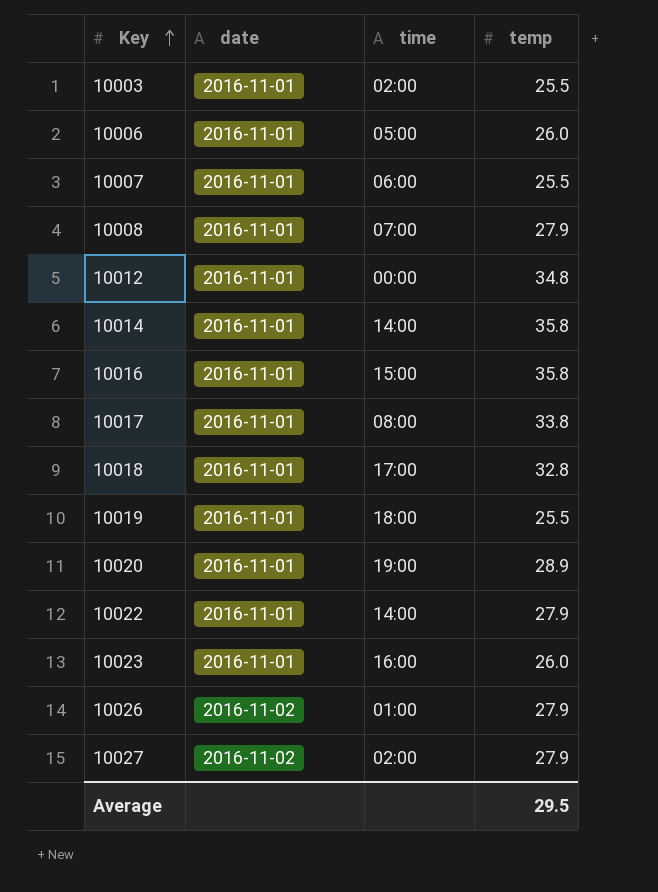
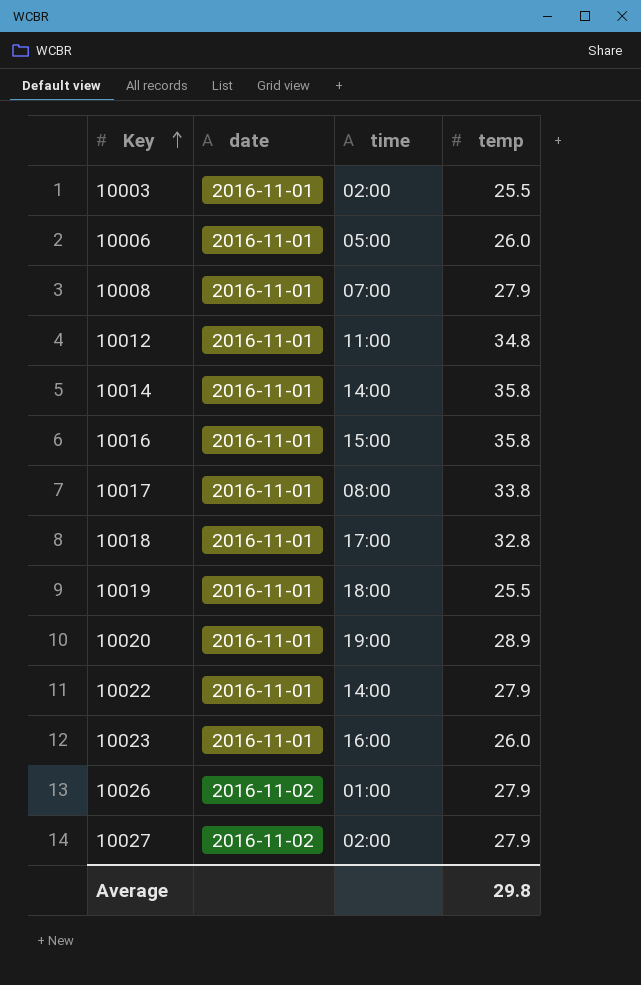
row 10007: 2016-11-01 | 06:00 | 25.5 -> none
10012 | time: 00:00 -> 11:00
Average | temp: 29.5 -> 29.8

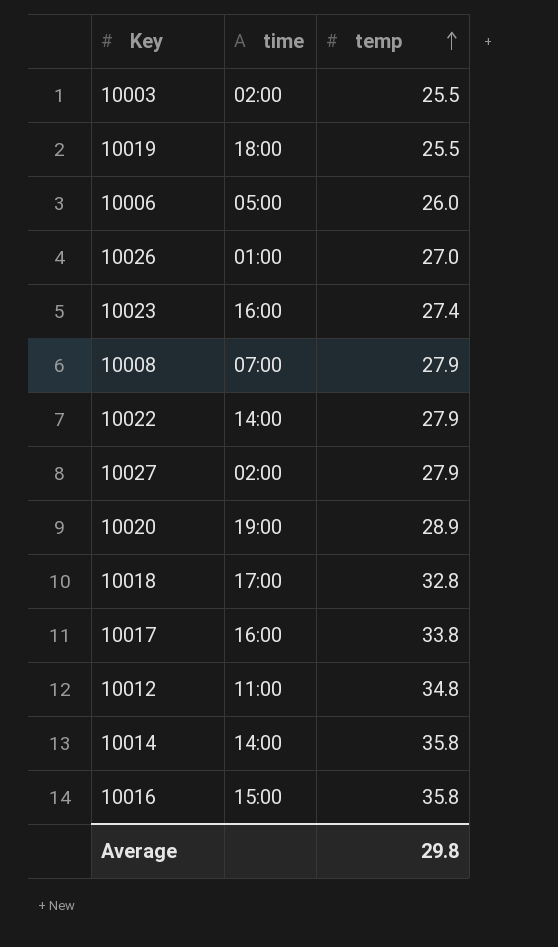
row order: Key ascending -> temp ascending
column date | position: 2 -> none
10026 | temp: 27.9 -> 27.0
10023 | temp: 26.0 -> 27.4
10017 | time: 08:00 -> 16:00

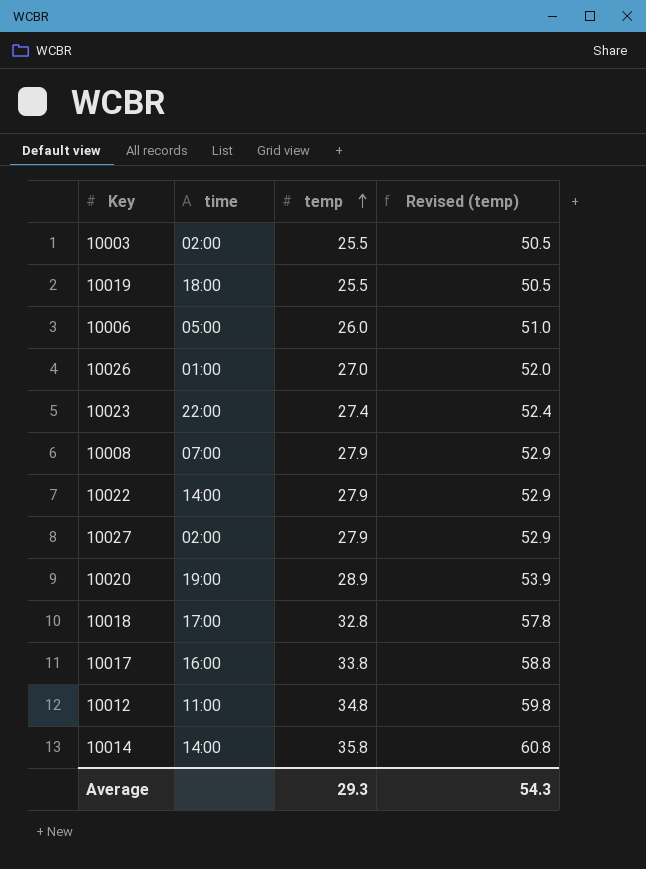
column Revised (temp) | formula: none -> [temp] + 25
row 10016: 15:00 | 35.8 -> none
10023 | time: 16:00 -> 22:00
Average | temp: 29.8 -> 29.3

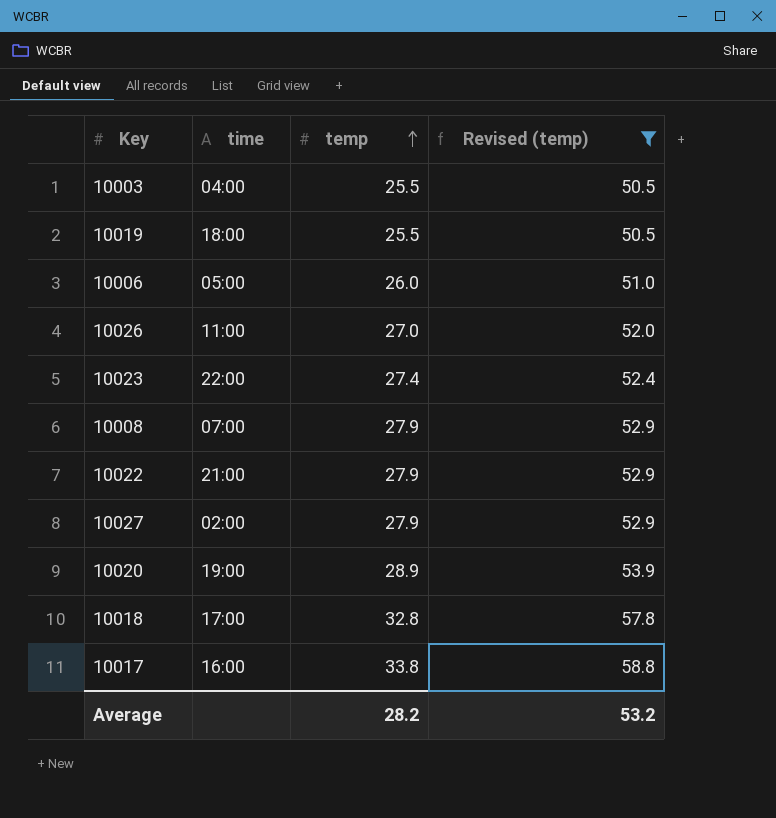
filter: none -> Revised (temp) <= 58.8
10003 | time: 02:00 -> 04:00
10026 | time: 01:00 -> 11:00
10022 | time: 14:00 -> 21:00
Average | temp: 29.3 -> 28.2
Average | Revised (temp): 54.3 -> 53.2

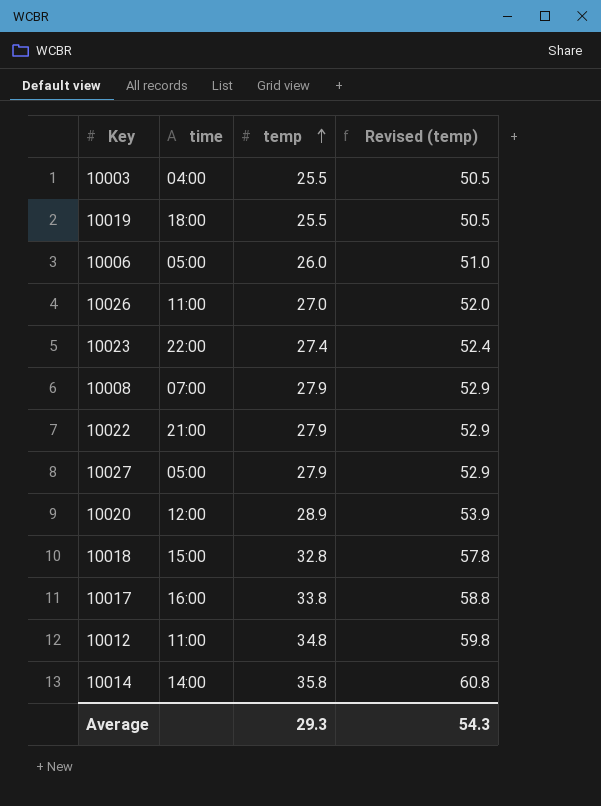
filter: Revised (temp) <= 58.8 -> none
10027 | time: 02:00 -> 05:00
10020 | time: 19:00 -> 12:00
10018 | time: 17:00 -> 15:00
Average | temp: 28.2 -> 29.3
Average | Revised (temp): 53.2 -> 54.3

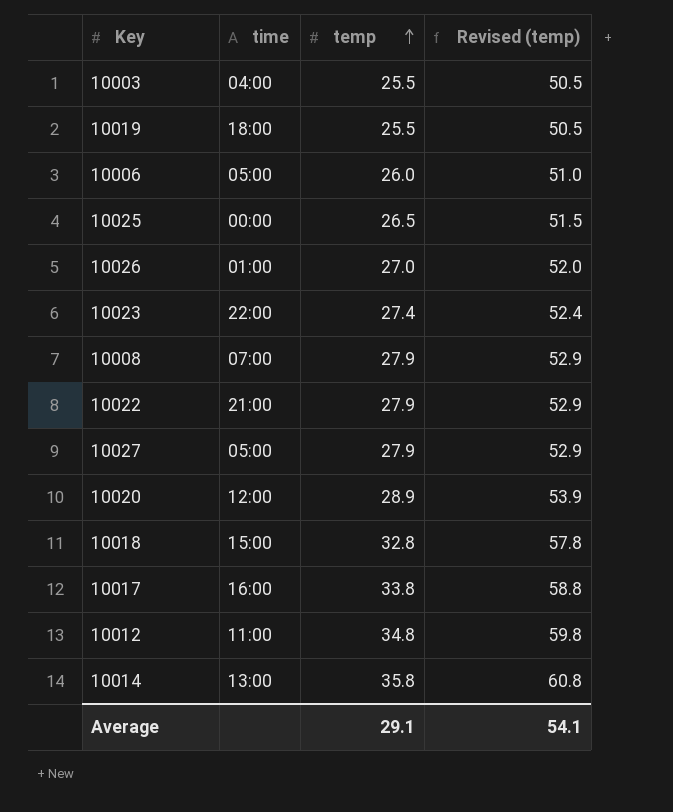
row 10025: none -> 00:00 | 26.5 | 51.5
10026 | time: 11:00 -> 01:00
10014 | time: 14:00 -> 13:00
Average | temp: 29.3 -> 29.1
Average | Revised (temp): 54.3 -> 54.1

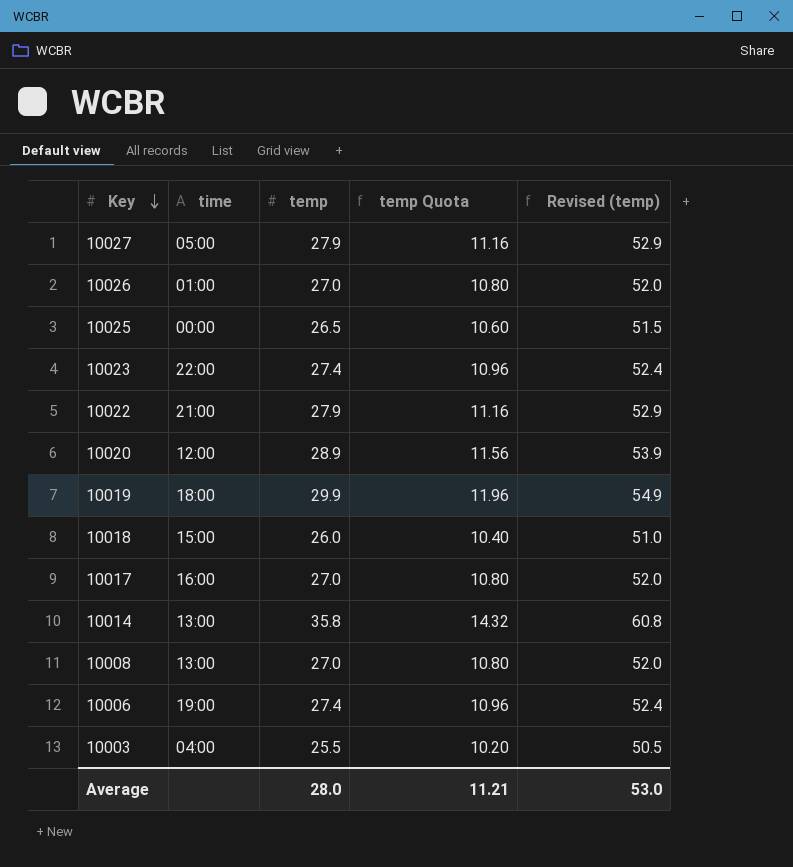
row order: temp ascending -> Key descending
column temp Quota | formula: none -> [temp] * 0.4
row 10012: 11:00 | 34.8 | 59.8 -> none
10019 | temp: 25.5 -> 29.9
10019 | Revised (temp): 50.5 -> 54.9
10018 | temp: 32.8 -> 26.0
10018 | Revised (temp): 57.8 -> 51.0
10017 | temp: 33.8 -> 27.0
10017 | Revised (temp): 58.8 -> 52.0
10008 | time: 07:00 -> 13:00
10008 | temp: 27.9 -> 27.0
10008 | Revised (temp): 52.9 -> 52.0
10006 | time: 05:00 -> 19:00
10006 | temp: 26.0 -> 27.4
10006 | Revised (temp): 51.0 -> 52.4
Average | temp: 29.1 -> 28.0
Average | Revised (temp): 54.1 -> 53.0

